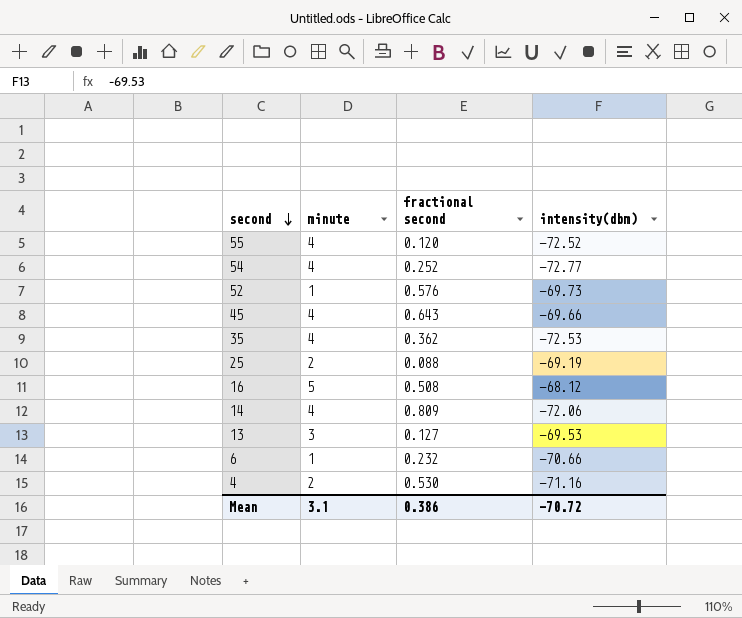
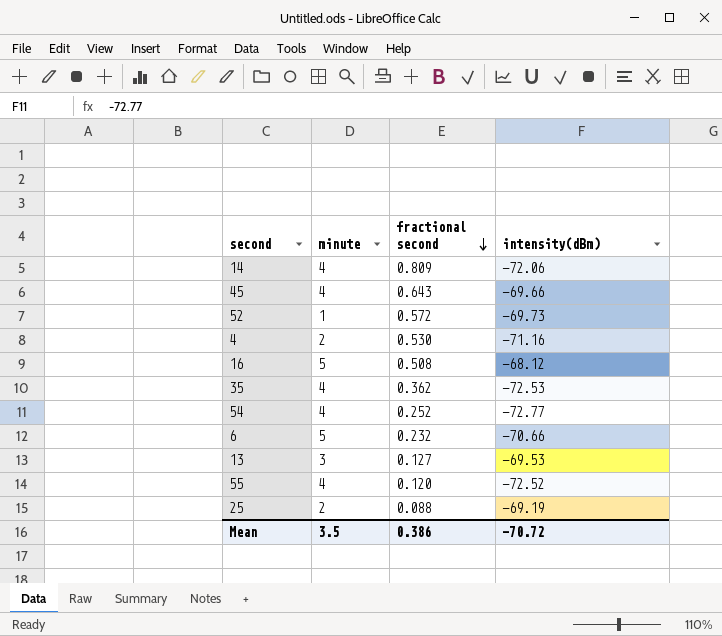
row order: second descending -> fractional second descending
column name: intensity(dbm) -> intensity(dBm)
52 | fractional second: 0.576 -> 0.572
6 | minute: 1 -> 5
Mean | minute: 3.1 -> 3.5

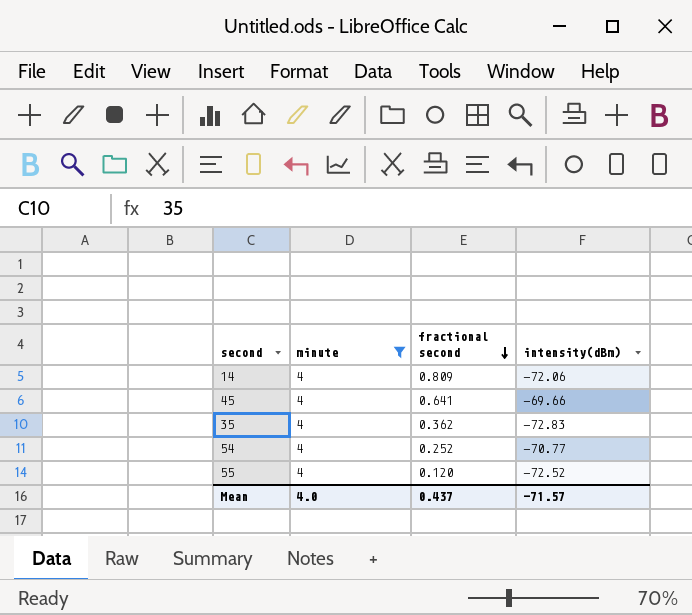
filter: none -> minute = 4
45 | fractional second: 0.643 -> 0.641
35 | intensity(dBm): -72.53 -> -72.83
54 | intensity(dBm): -72.77 -> -70.77
Mean | minute: 3.5 -> 4.0
Mean | fractional second: 0.386 -> 0.437
Mean | intensity(dBm): -70.72 -> -71.57

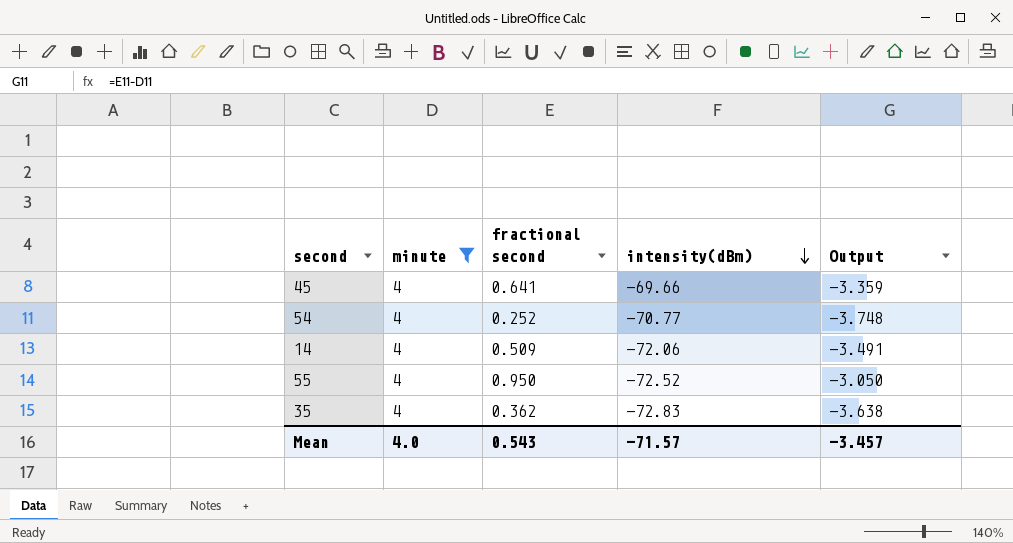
row order: fractional second descending -> intensity(dBm) descending
column Output | formula: none -> [fractional second] - [minute]
14 | fractional second: 0.809 -> 0.509
55 | fractional second: 0.120 -> 0.950
Mean | fractional second: 0.437 -> 0.543

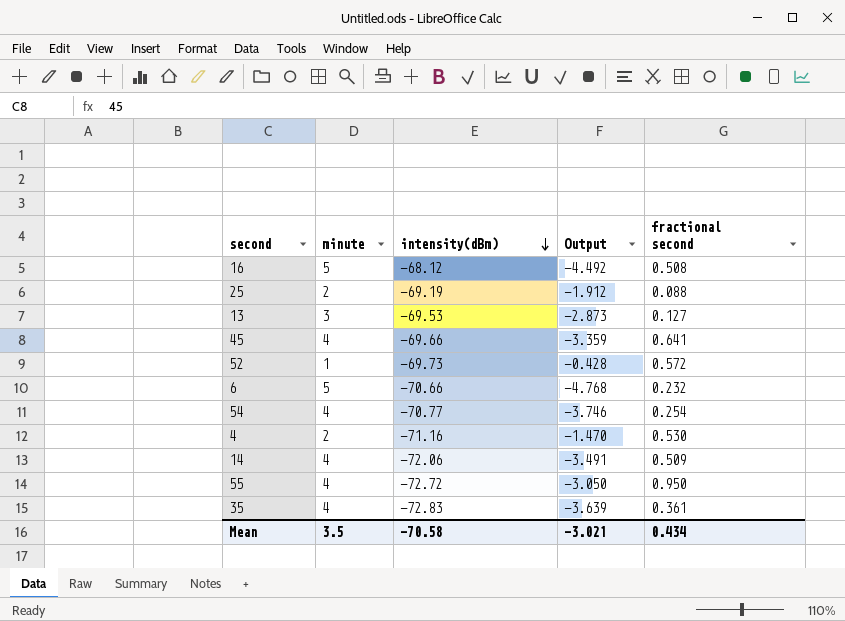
filter: minute = 4 -> none
column fractional second | position: 3 -> 5
54 | Output: -3.748 -> -3.746
54 | fractional second: 0.252 -> 0.254
55 | intensity(dBm): -72.52 -> -72.72
35 | Output: -3.638 -> -3.639
35 | fractional second: 0.362 -> 0.361
Mean | minute: 4.0 -> 3.5
Mean | intensity(dBm): -71.57 -> -70.58
Mean | Output: -3.457 -> -3.021
Mean | fractional second: 0.543 -> 0.434

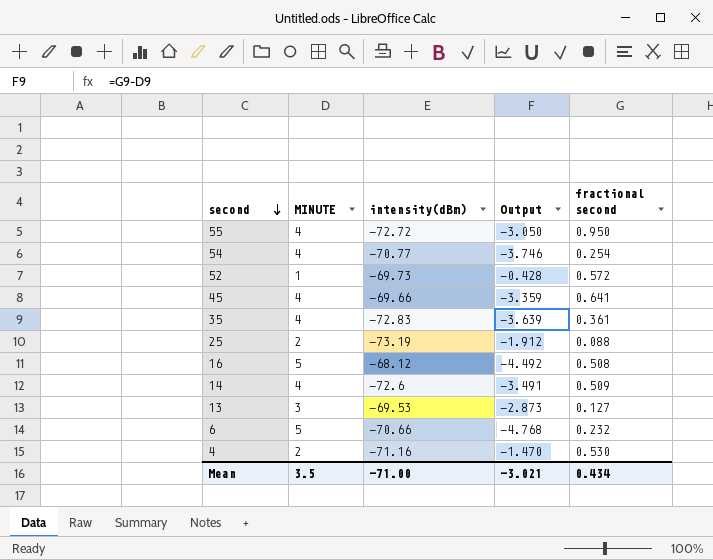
row order: intensity(dBm) descending -> second descending
column name: minute -> MINUTE
25 | intensity(dBm): -69.19 -> -73.19
14 | intensity(dBm): -72.06 -> -72.6
Mean | intensity(dBm): -70.58 -> -71.00

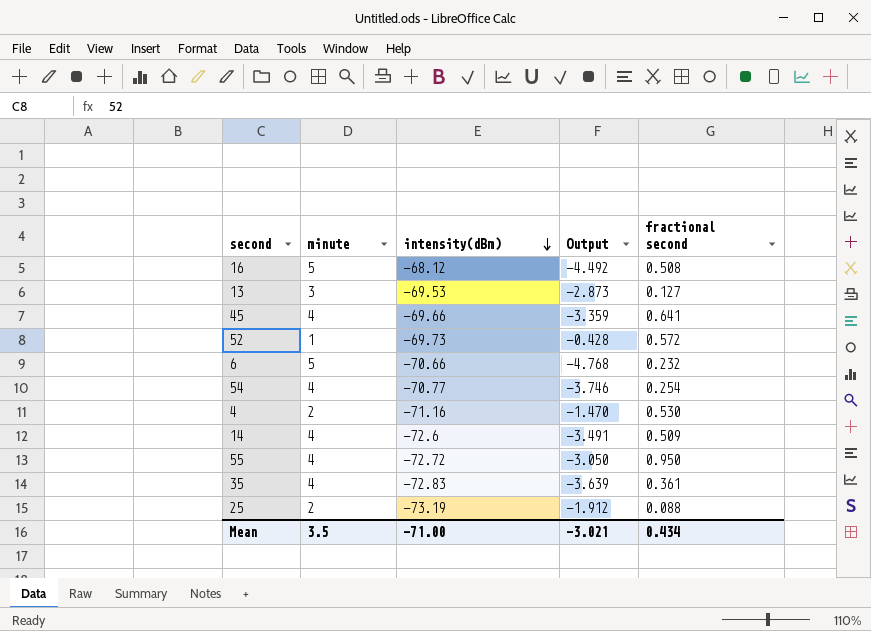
row order: second descending -> intensity(dBm) descending
column name: MINUTE -> minute

